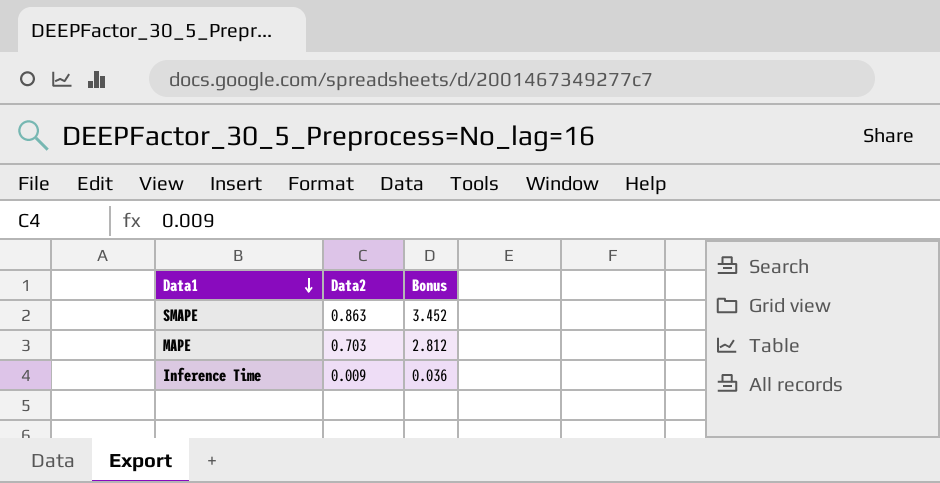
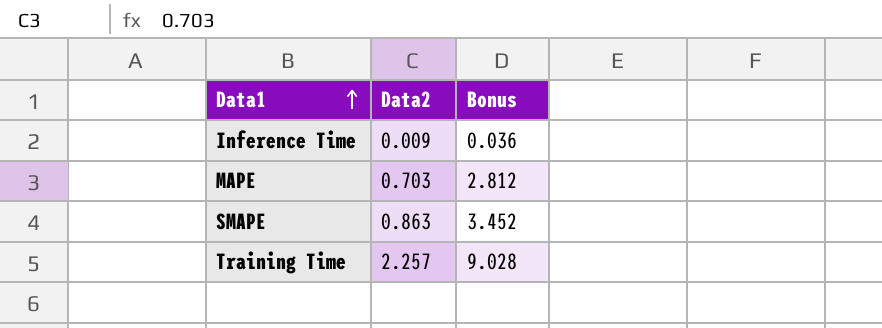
row order: Data1 descending -> Data1 ascending
row Training Time: none -> 2.257 | 9.028

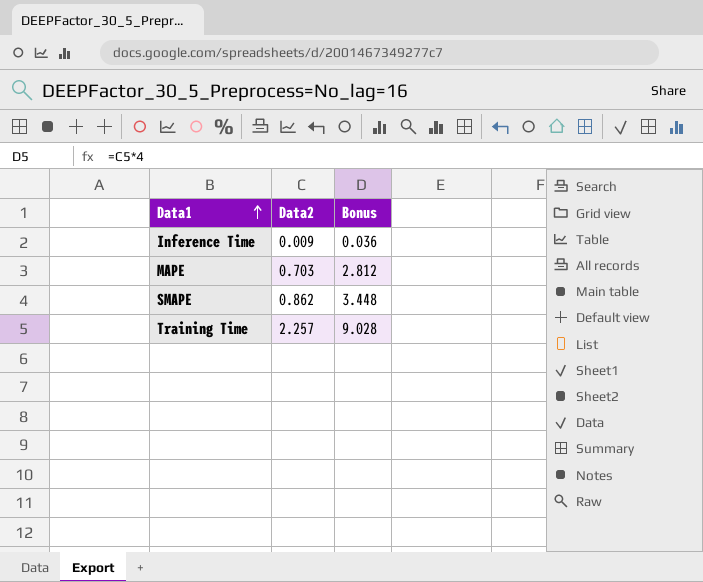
SMAPE | Data2: 0.863 -> 0.862
SMAPE | Bonus: 3.452 -> 3.448

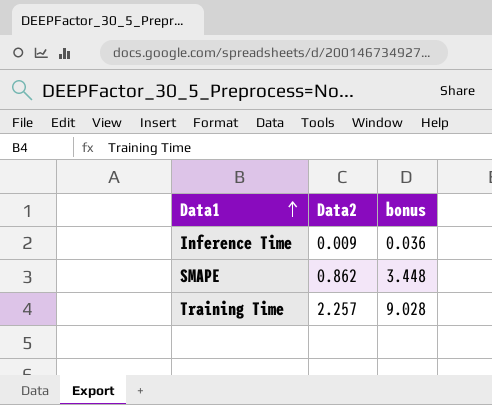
column name: Bonus -> bonus
row MAPE: 0.703 | 2.812 -> none

